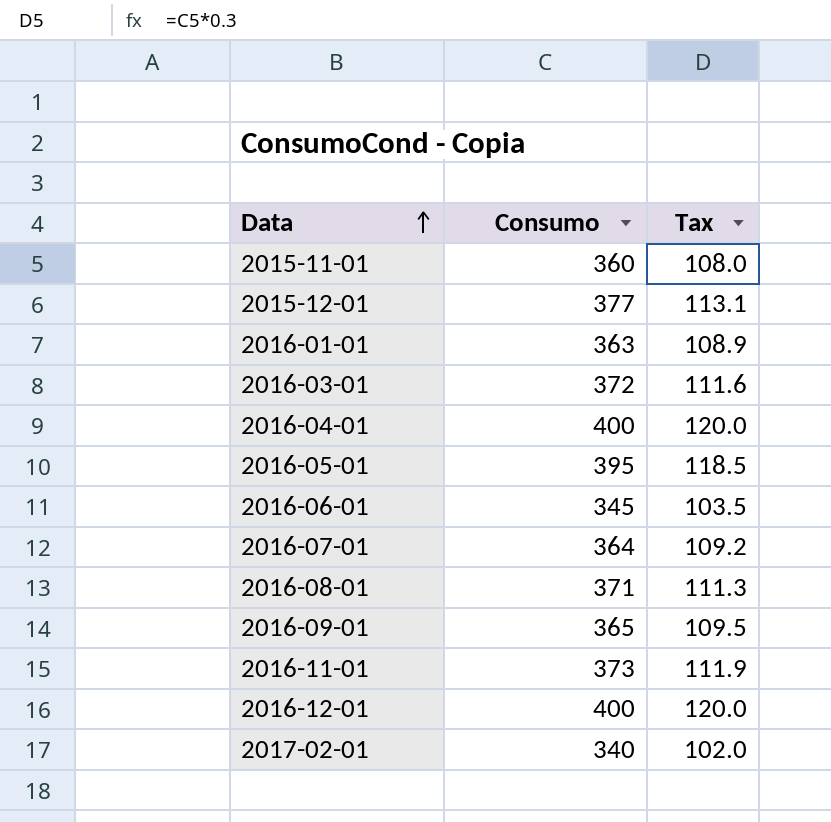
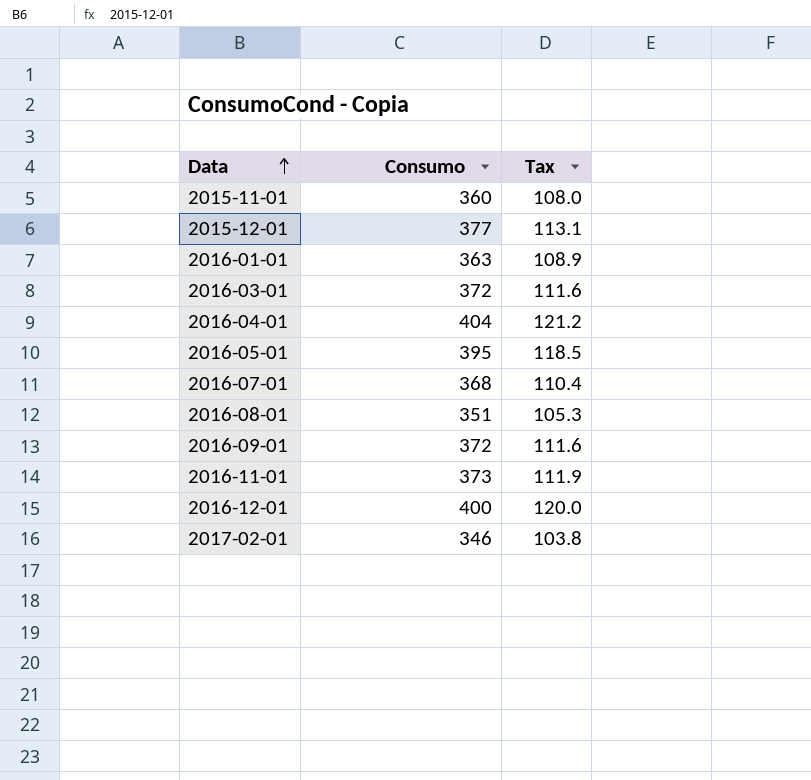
row 2016-06-01: 345 | 103.5 -> none
2016-04-01 | Consumo: 400 -> 404
2016-04-01 | Tax: 120.0 -> 121.2
2016-07-01 | Consumo: 364 -> 368
2016-07-01 | Tax: 109.2 -> 110.4
2016-08-01 | Consumo: 371 -> 351
2016-08-01 | Tax: 111.3 -> 105.3
2016-09-01 | Consumo: 365 -> 372
2016-09-01 | Tax: 109.5 -> 111.6
2017-02-01 | Consumo: 340 -> 346
2017-02-01 | Tax: 102.0 -> 103.8

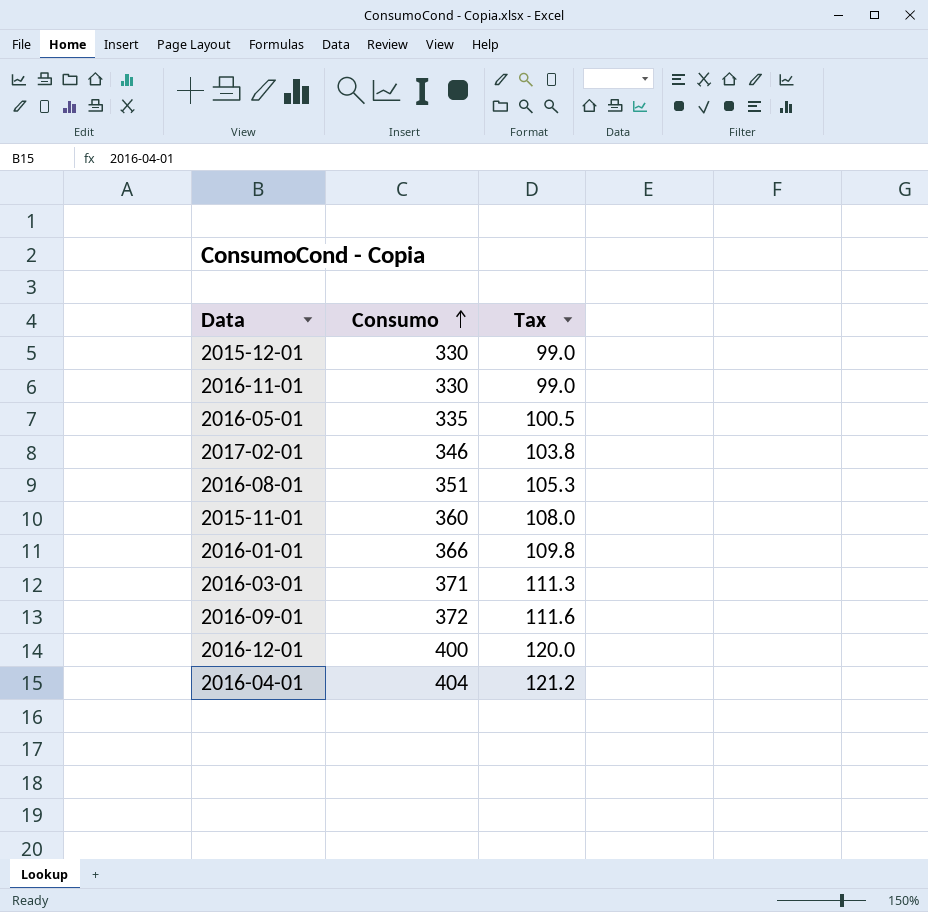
row order: Data ascending -> Consumo ascending
row 2016-07-01: 368 | 110.4 -> none
2015-12-01 | Consumo: 377 -> 330
2015-12-01 | Tax: 113.1 -> 99.0
2016-11-01 | Consumo: 373 -> 330
2016-11-01 | Tax: 111.9 -> 99.0
2016-05-01 | Consumo: 395 -> 335
2016-05-01 | Tax: 118.5 -> 100.5
2016-01-01 | Consumo: 363 -> 366
2016-01-01 | Tax: 108.9 -> 109.8
2016-03-01 | Consumo: 372 -> 371
2016-03-01 | Tax: 111.6 -> 111.3

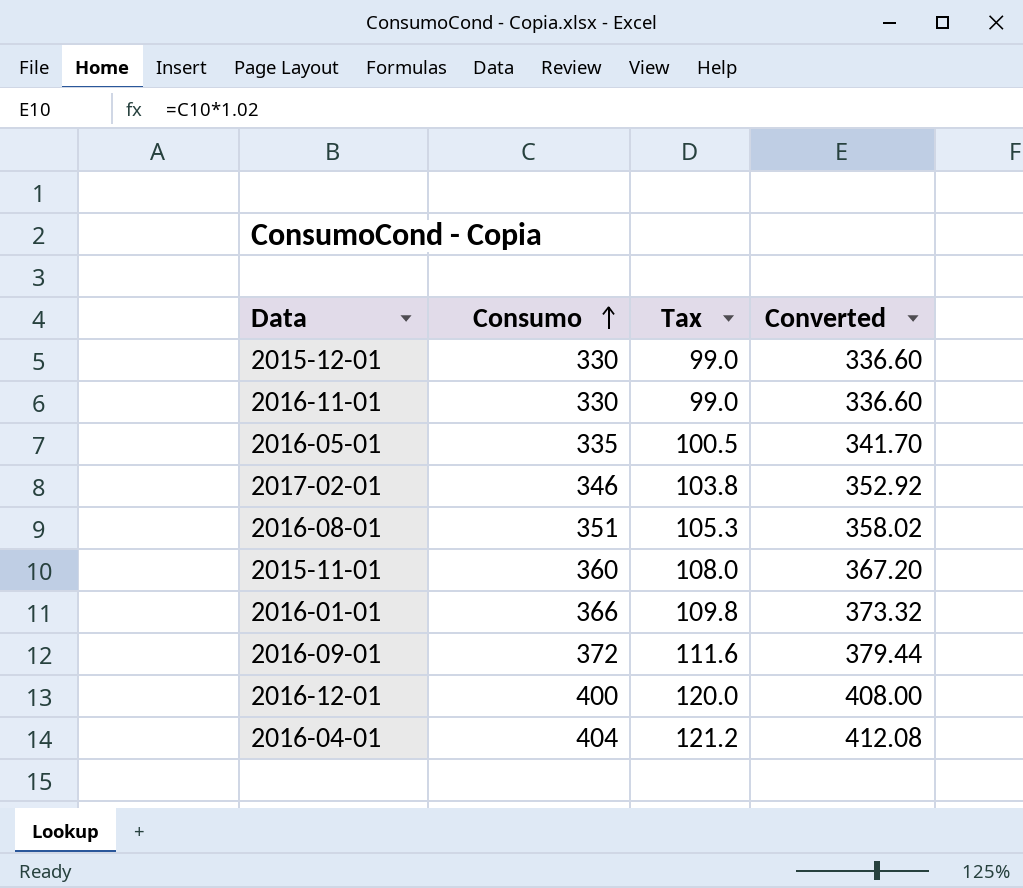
column Converted | formula: none -> [Consumo] * 1.02
row 2016-03-01: 371 | 111.3 -> none

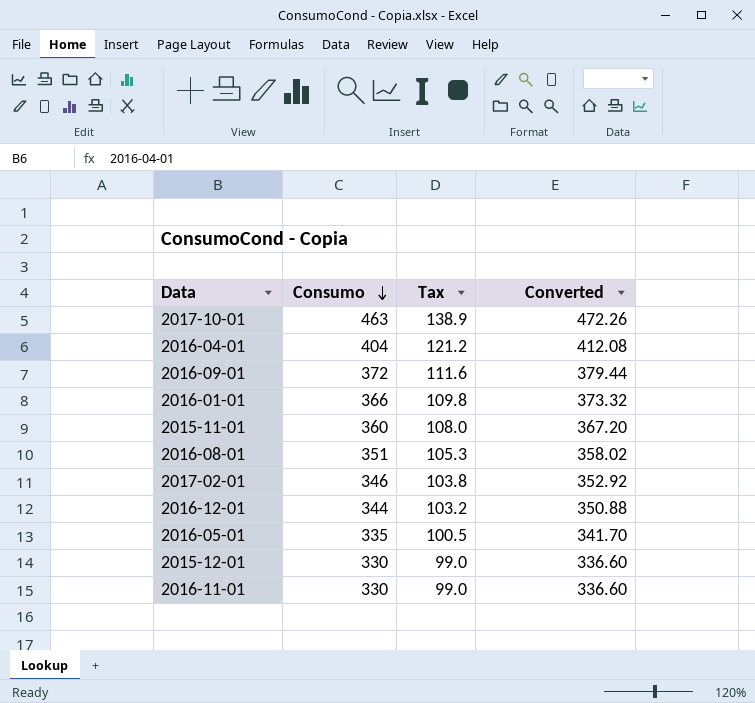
row order: Consumo ascending -> Consumo descending
row 2017-10-01: none -> 463 | 138.9 | 472.26
2016-12-01 | Consumo: 400 -> 344
2016-12-01 | Tax: 120.0 -> 103.2
2016-12-01 | Converted: 408.00 -> 350.88

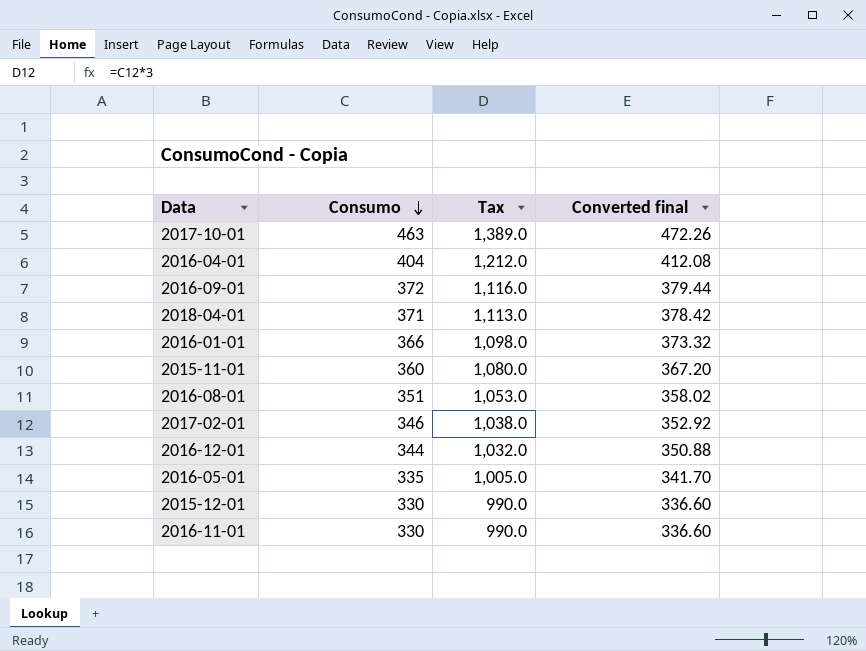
column Tax | formula: [Consumo] * 0.3 -> [Consumo] * 3
column name: Converted -> Converted final
row 2018-04-01: none -> 371 | 1,113.0 | 378.42

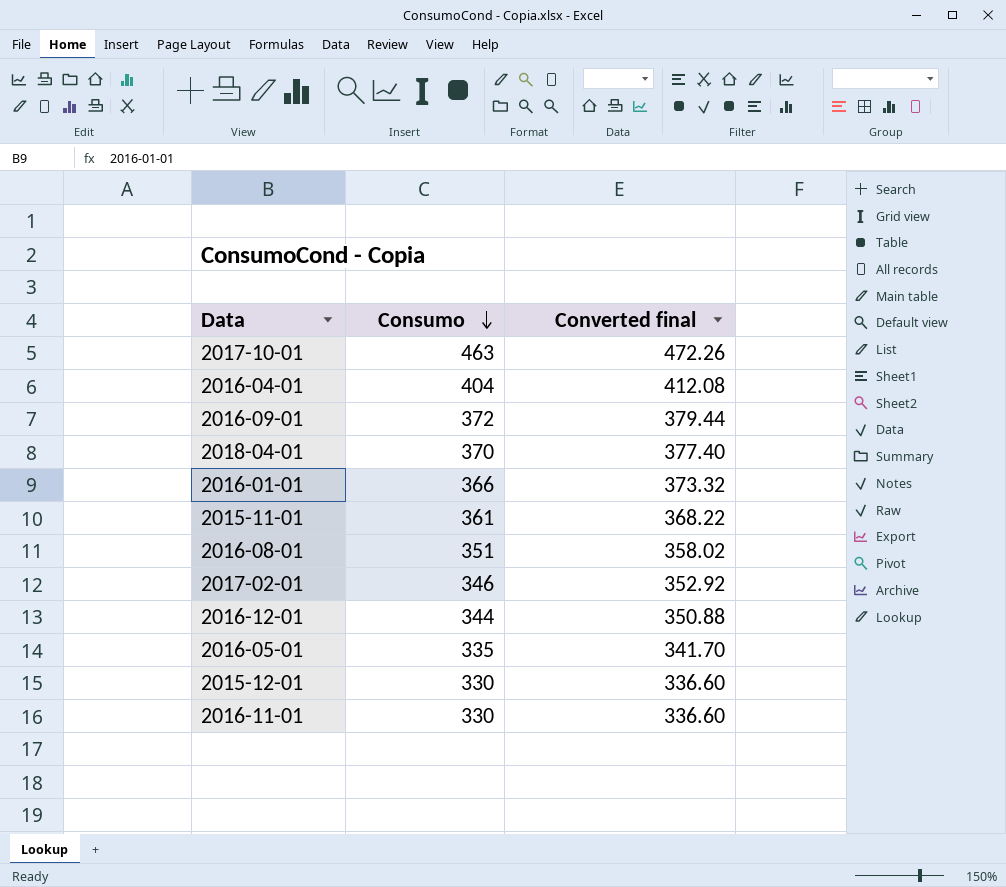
column Tax | formula: [Consumo] * 3 -> none
2018-04-01 | Consumo: 371 -> 370
2018-04-01 | Converted final: 378.42 -> 377.40
2015-11-01 | Consumo: 360 -> 361
2015-11-01 | Converted final: 367.20 -> 368.22

